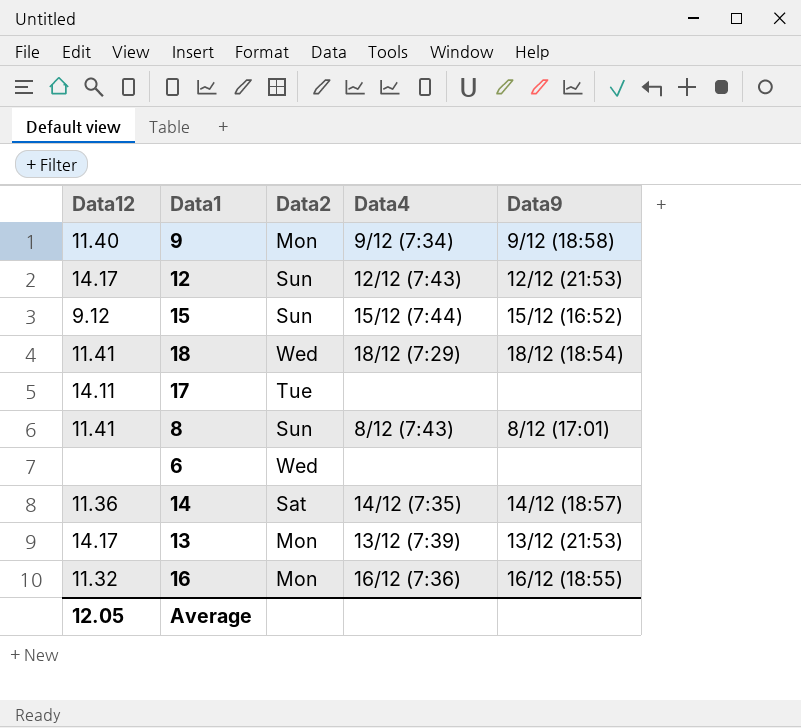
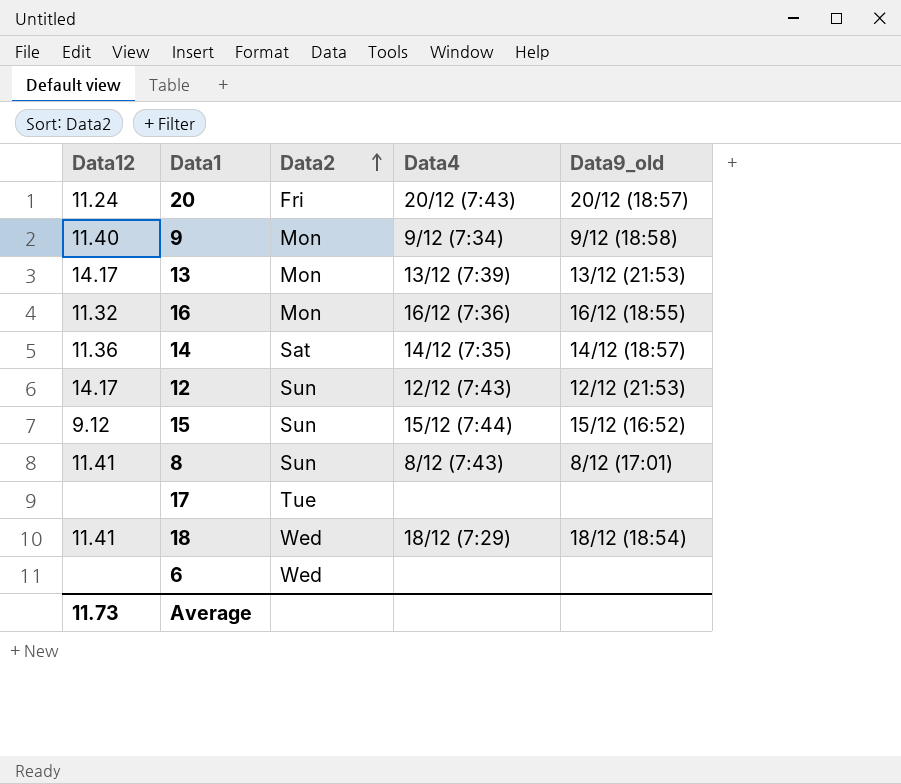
row order: none -> Data2 ascending
column name: Data9 -> Data9_old
row 20: none -> 11.24 | Fri | 20/12 (7:43) | 20/12 (18:57)
17 | Data12: 14.11 -> none
Average | Data12: 12.05 -> 11.73

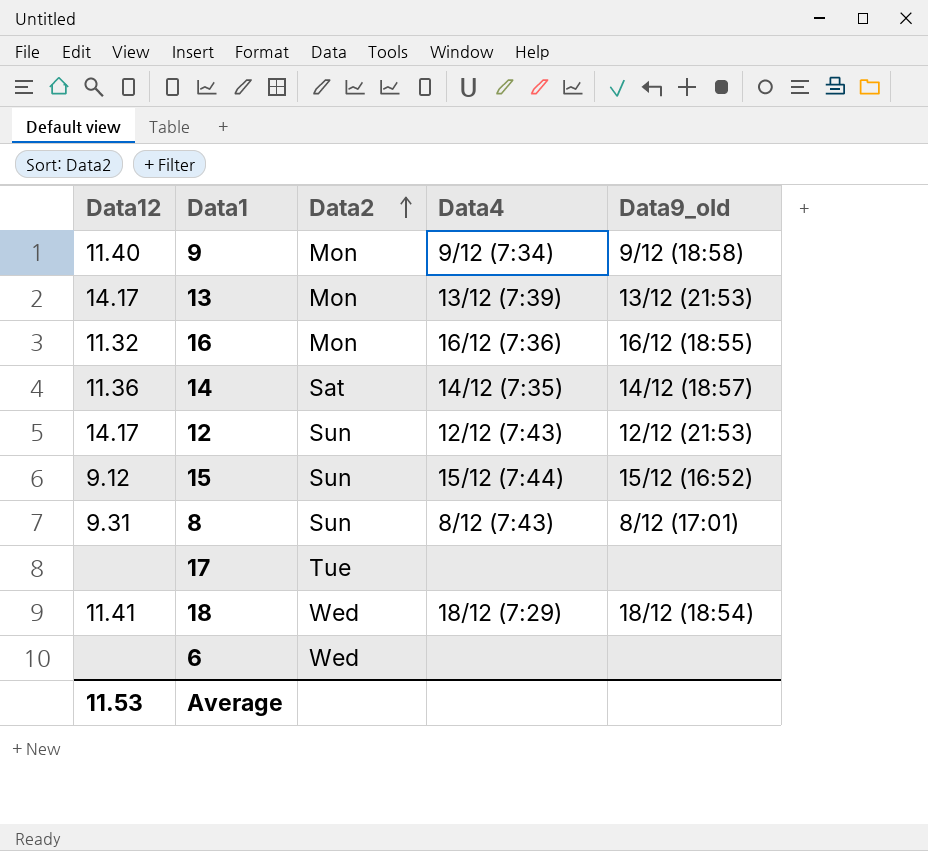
row 20: 11.24 | Fri | 20/12 (7:43) | 20/12 (18:57) -> none
8 | Data12: 11.41 -> 9.31
Average | Data12: 11.73 -> 11.53

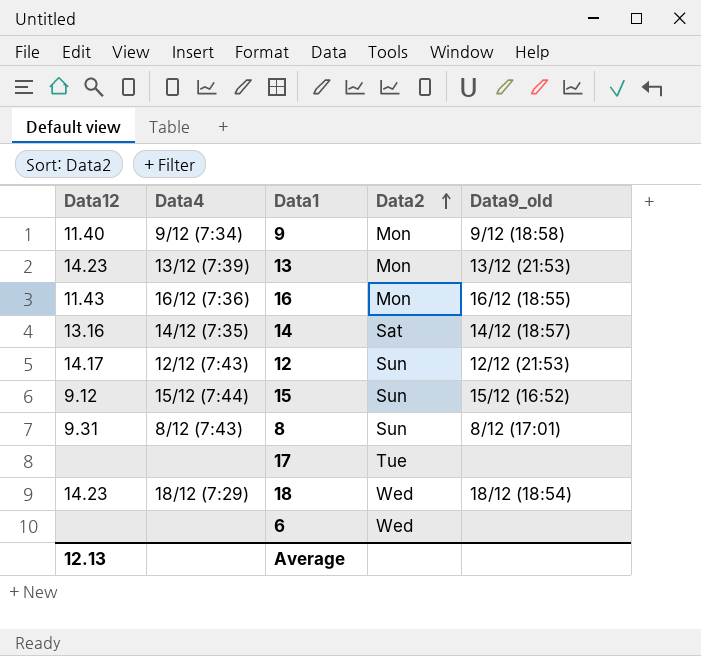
column Data4 | position: 4 -> 2
13 | Data12: 14.17 -> 14.23
16 | Data12: 11.32 -> 11.43
14 | Data12: 11.36 -> 13.16
18 | Data12: 11.41 -> 14.23
Average | Data12: 11.53 -> 12.13

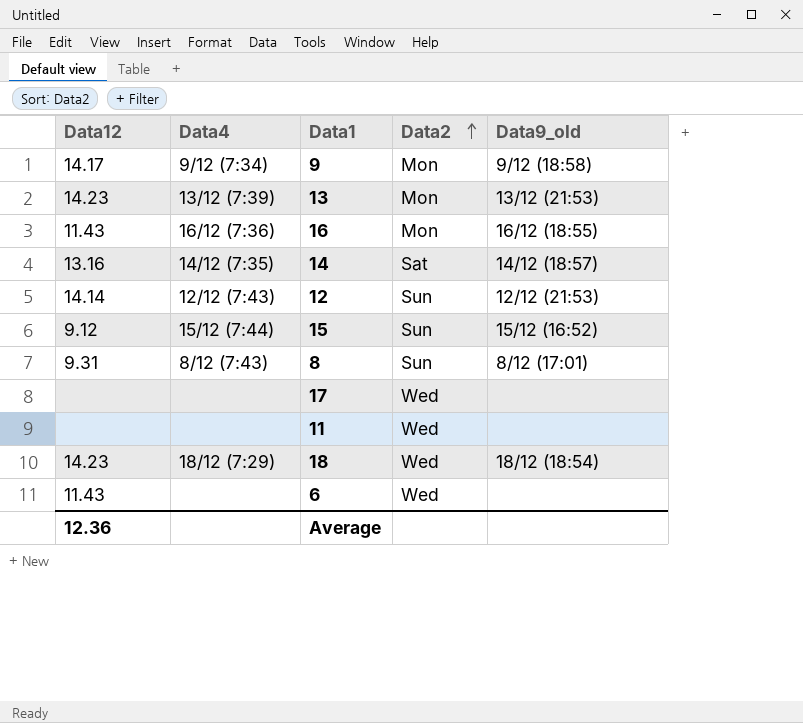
9 | Data12: 11.40 -> 14.17
12 | Data12: 14.17 -> 14.14
17 | Data2: Tue -> Wed
row 11: none -> none | none | Wed | none
6 | Data12: none -> 11.43
Average | Data12: 12.13 -> 12.36

